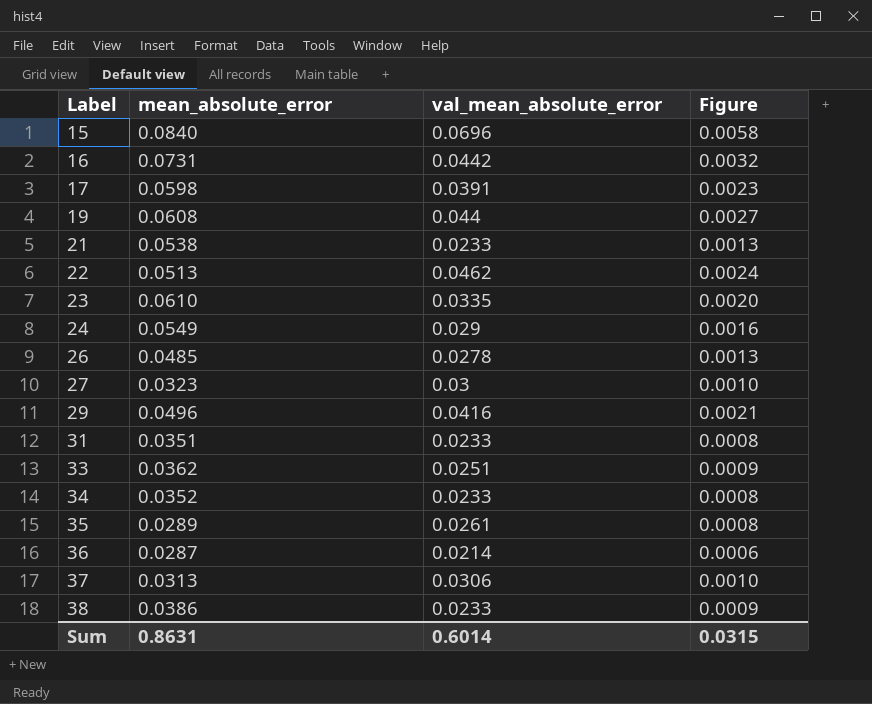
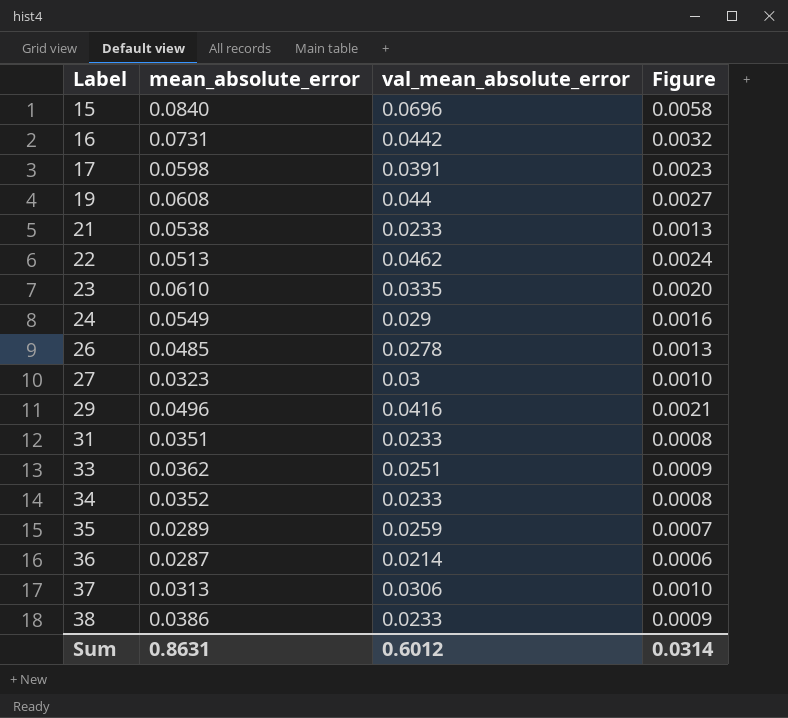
35 | val_mean_absolute_error: 0.0261 -> 0.0259
35 | Figure: 0.0008 -> 0.0007
Sum | val_mean_absolute_error: 0.6014 -> 0.6012
Sum | Figure: 0.0315 -> 0.0314

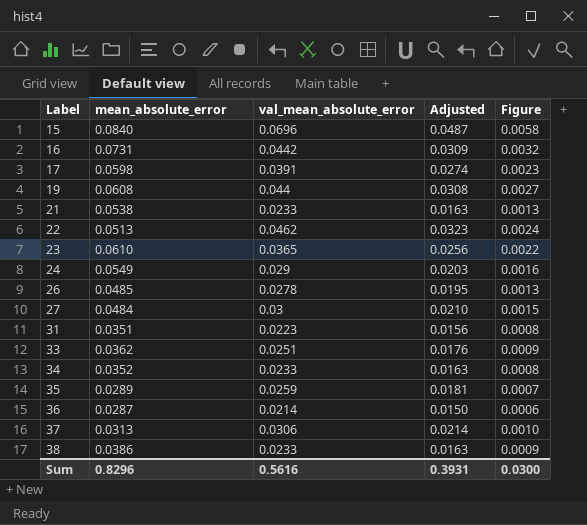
column Adjusted | formula: none -> [val_mean_absolute_error] * 0.7
row 29: 0.0496 | 0.0416 | 0.0021 -> none
23 | val_mean_absolute_error: 0.0335 -> 0.0365
23 | Figure: 0.0020 -> 0.0022
27 | mean_absolute_error: 0.0323 -> 0.0484
27 | Figure: 0.0010 -> 0.0015
31 | val_mean_absolute_error: 0.0233 -> 0.0223
Sum | mean_absolute_error: 0.8631 -> 0.8296
Sum | val_mean_absolute_error: 0.6012 -> 0.5616
Sum | Figure: 0.0314 -> 0.0300

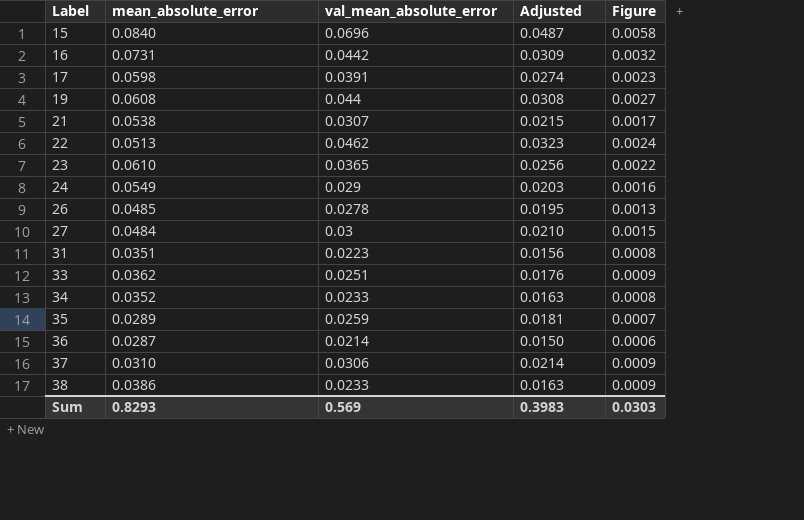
21 | val_mean_absolute_error: 0.0233 -> 0.0307
21 | Adjusted: 0.0163 -> 0.0215
21 | Figure: 0.0013 -> 0.0017
37 | mean_absolute_error: 0.0313 -> 0.0310
37 | Figure: 0.0010 -> 0.0009
Sum | mean_absolute_error: 0.8296 -> 0.8293
Sum | val_mean_absolute_error: 0.5616 -> 0.569
Sum | Adjusted: 0.3931 -> 0.3983
Sum | Figure: 0.0300 -> 0.0303

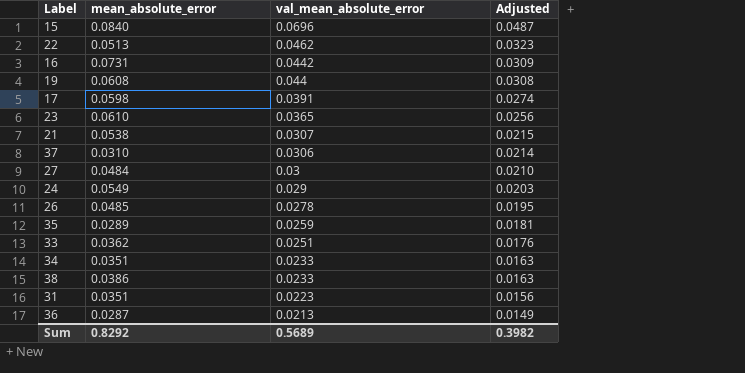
row order: Label ascending -> val_mean_absolute_error descending
column Figure | formula: [mean_absolute_error] * [val_mean_absolute_error] -> none
34 | mean_absolute_error: 0.0352 -> 0.0351
36 | val_mean_absolute_error: 0.0214 -> 0.0213
36 | Adjusted: 0.0150 -> 0.0149
Sum | mean_absolute_error: 0.8293 -> 0.8292
Sum | val_mean_absolute_error: 0.569 -> 0.5689
Sum | Adjusted: 0.3983 -> 0.3982

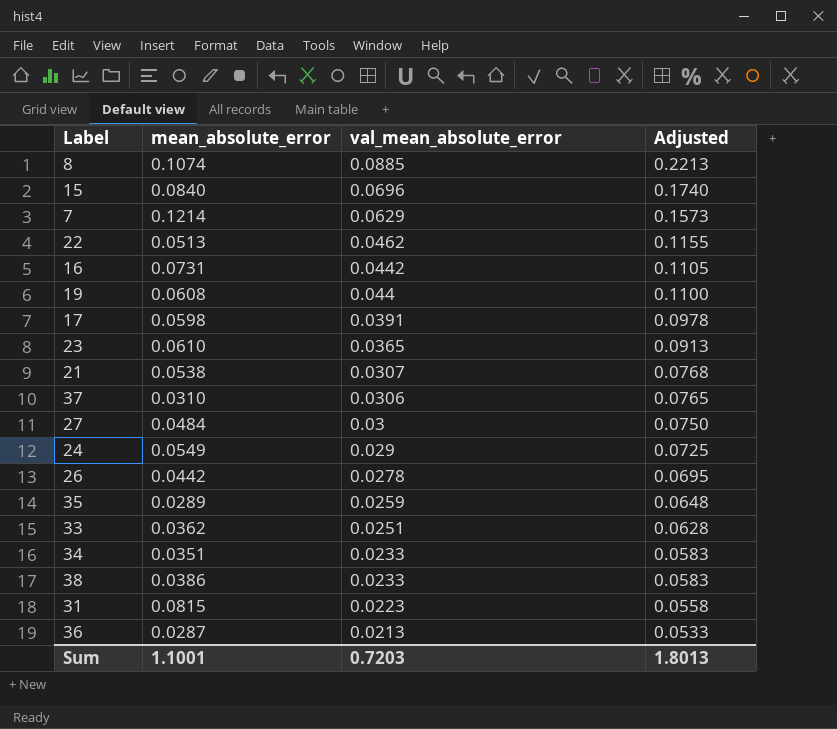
column Adjusted | formula: [val_mean_absolute_error] * 0.7 -> [val_mean_absolute_error] * 2.5
row 8: none -> 0.1074 | 0.0885 | 0.2213
row 7: none -> 0.1214 | 0.0629 | 0.1573
26 | mean_absolute_error: 0.0485 -> 0.0442
31 | mean_absolute_error: 0.0351 -> 0.0815
Sum | mean_absolute_error: 0.8292 -> 1.1001
Sum | val_mean_absolute_error: 0.5689 -> 0.7203
Sum | Adjusted: 0.3982 -> 1.8013

